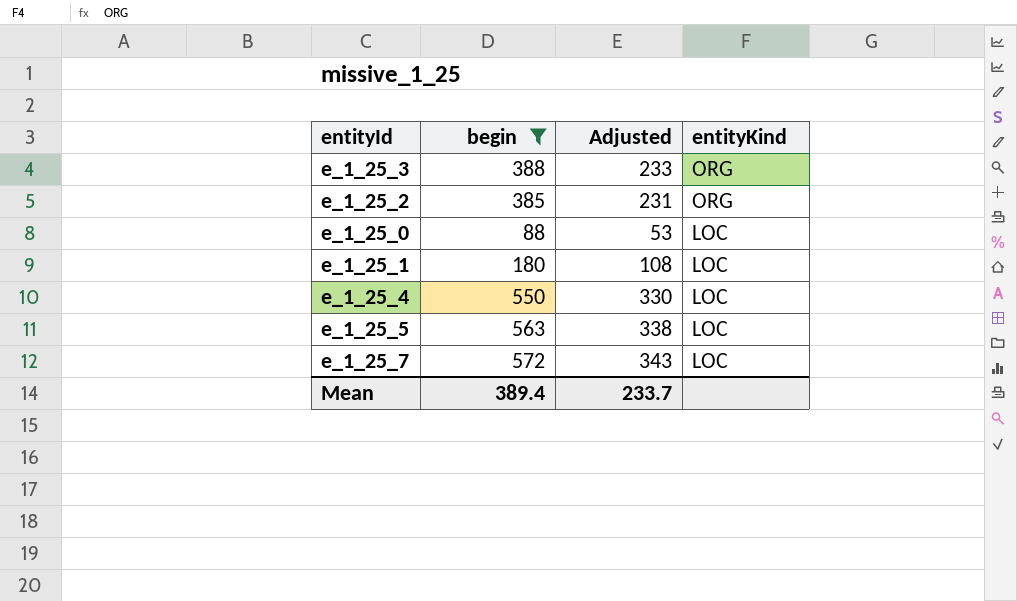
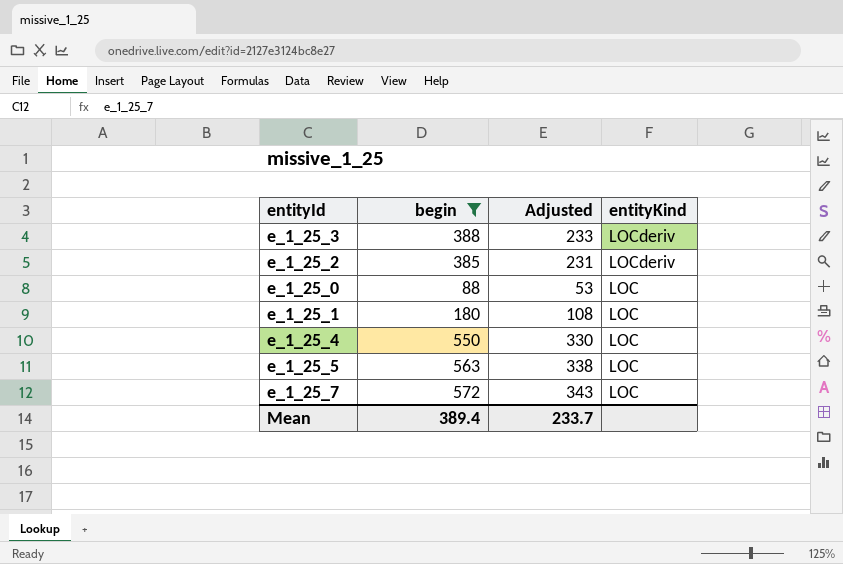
e_1_25_3 | entityKind: ORG -> LOCderiv
e_1_25_2 | entityKind: ORG -> LOCderiv

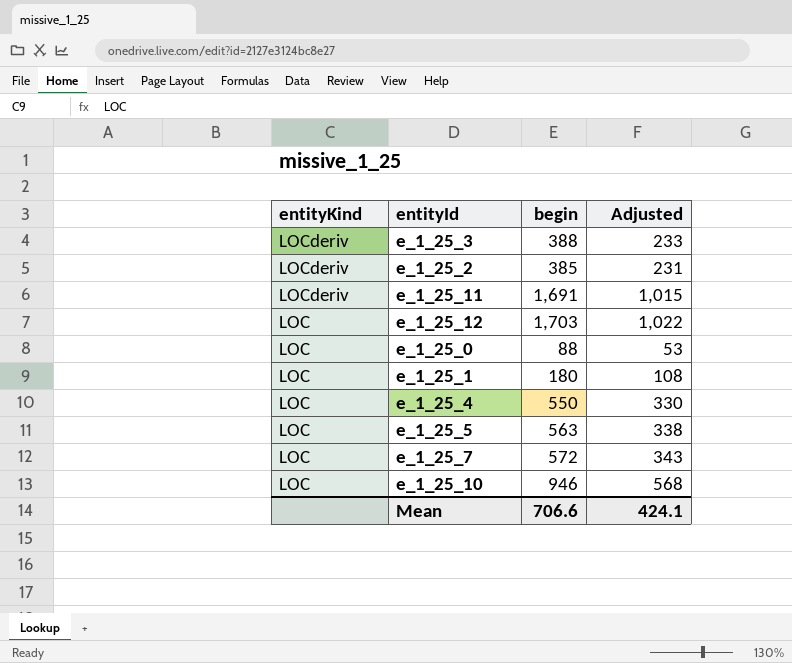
filter: begin <= 572 -> none
column entityKind | position: 4 -> 1
Mean | begin: 389.4 -> 706.6
Mean | Adjusted: 233.7 -> 424.1

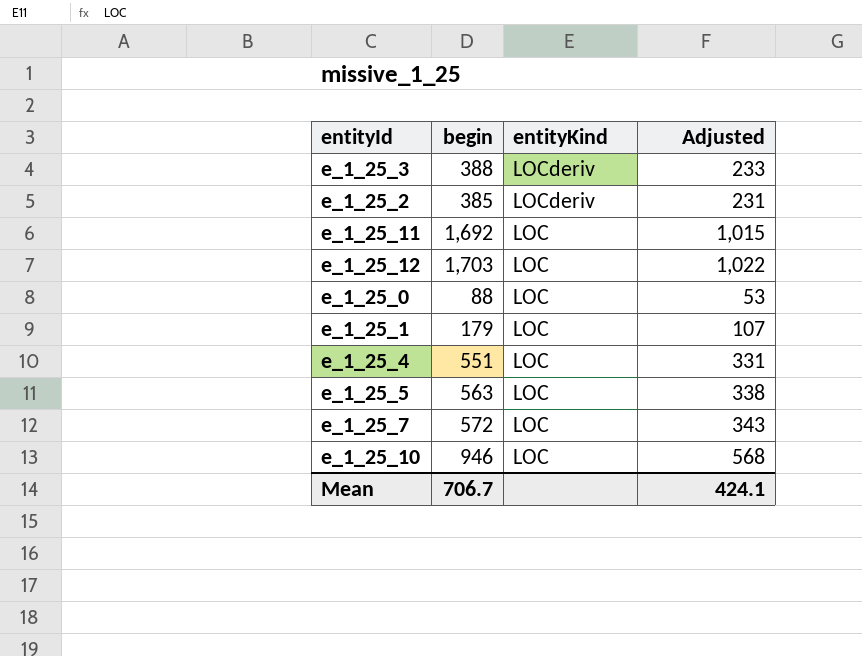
column entityKind | position: 1 -> 3
e_1_25_11 | begin: 1,691 -> 1,692
e_1_25_11 | entityKind: LOCderiv -> LOC
e_1_25_1 | begin: 180 -> 179
e_1_25_1 | Adjusted: 108 -> 107
e_1_25_4 | begin: 550 -> 551
e_1_25_4 | Adjusted: 330 -> 331
Mean | begin: 706.6 -> 706.7

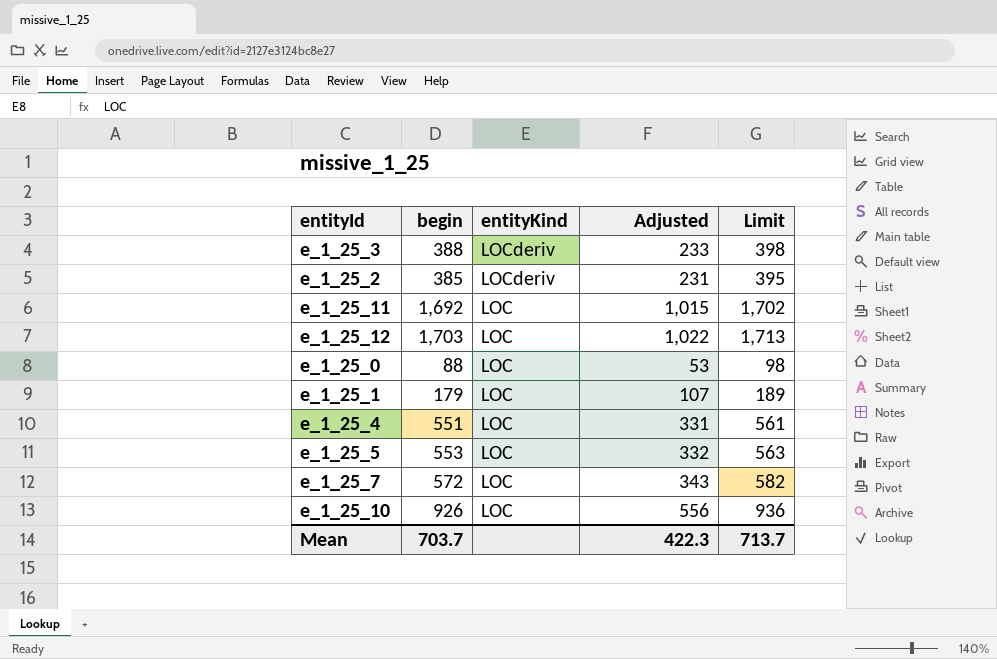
column Limit | formula: none -> [begin] + 10
e_1_25_5 | begin: 563 -> 553
e_1_25_5 | Adjusted: 338 -> 332
e_1_25_10 | begin: 946 -> 926
e_1_25_10 | Adjusted: 568 -> 556
Mean | begin: 706.7 -> 703.7
Mean | Adjusted: 424.1 -> 422.3

